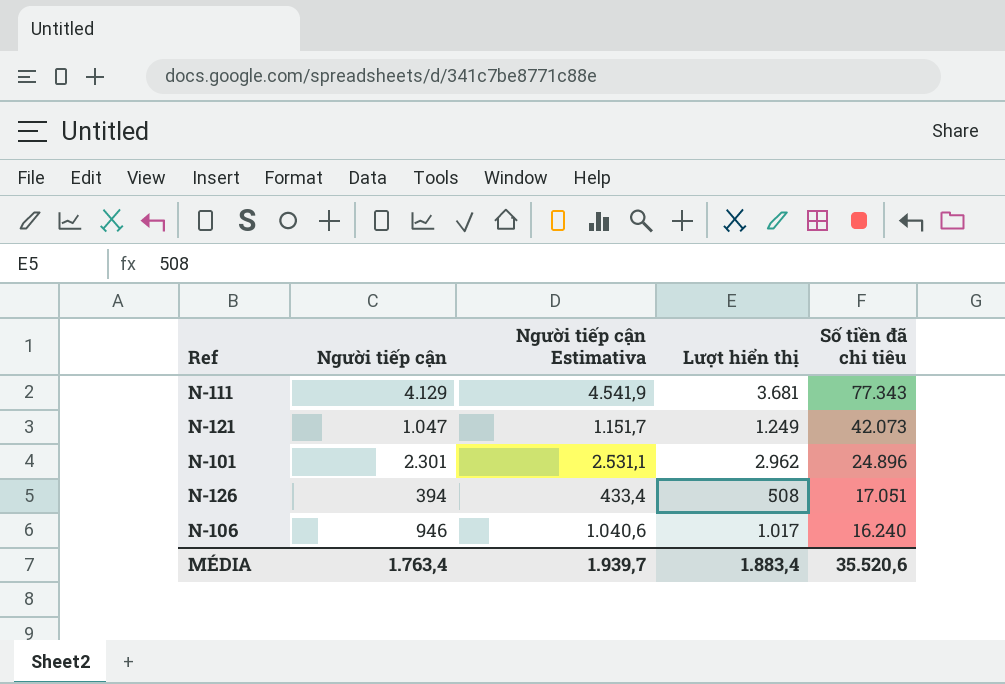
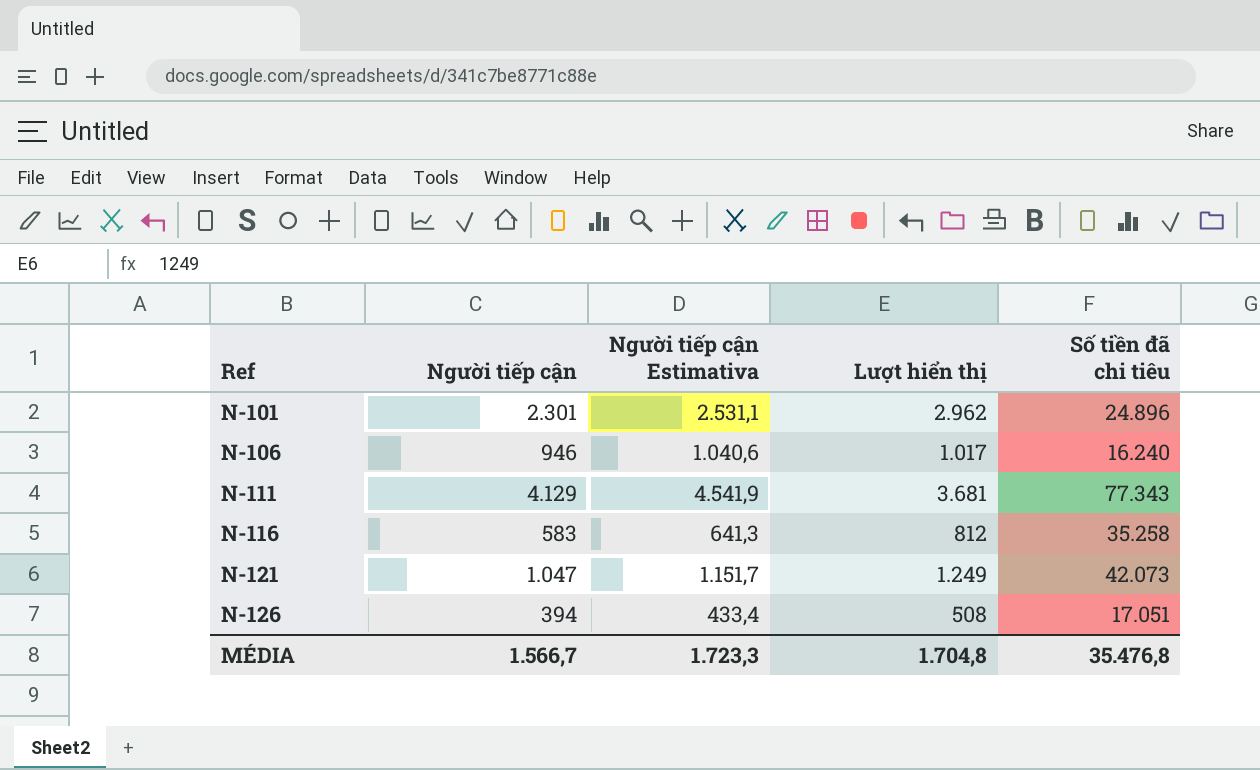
row order: Số tiền đã chi tiêu descending -> Ref ascending
row N-116: none -> 583 | 641,3 | 812 | 35.258
MÉDIA | Người tiếp cận: 1.763,4 -> 1.566,7
MÉDIA | Người tiếp cận Estimativa: 1.939,7 -> 1.723,3
MÉDIA | Lượt hiển thị: 1.883,4 -> 1.704,8
MÉDIA | Số tiền đã chi tiêu: 35.520,6 -> 35.476,8

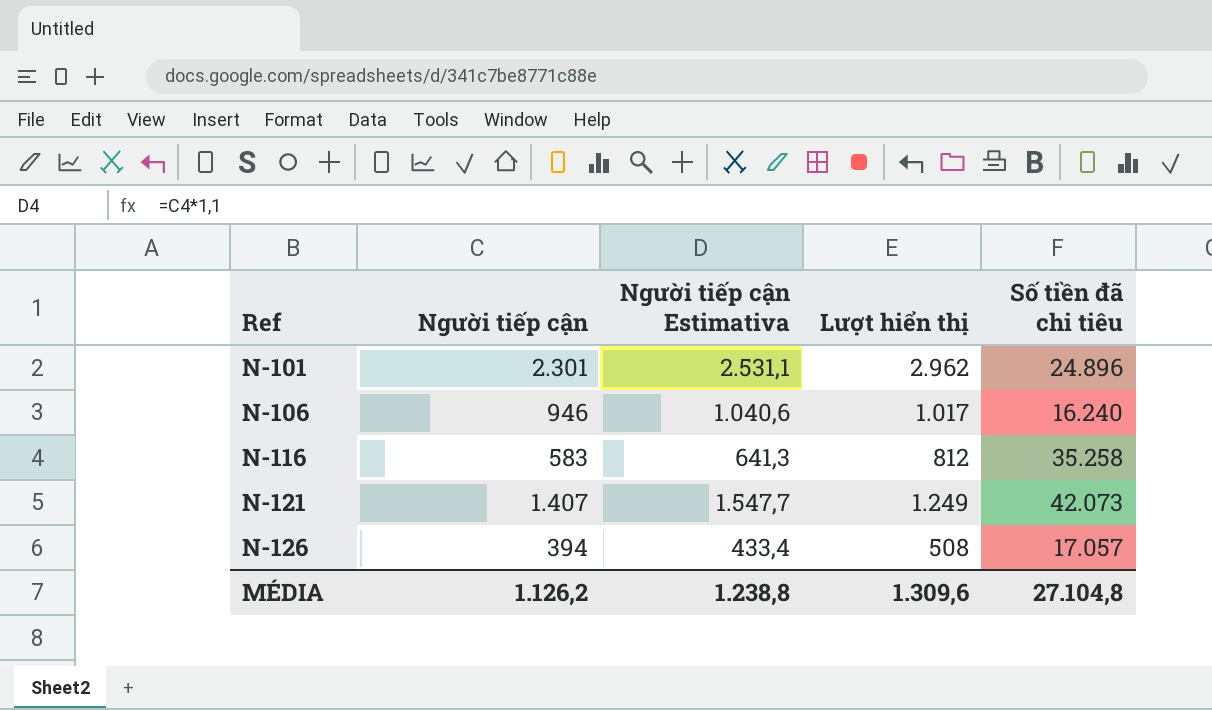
row N-111: 4.129 | 4.541,9 | 3.681 | 77.343 -> none
N-121 | Người tiếp cận: 1.047 -> 1.407
N-121 | Người tiếp cận Estimativa: 1.151,7 -> 1.547,7
N-126 | Số tiền đã chi tiêu: 17.051 -> 17.057
MÉDIA | Người tiếp cận: 1.566,7 -> 1.126,2
MÉDIA | Người tiếp cận Estimativa: 1.723,3 -> 1.238,8
MÉDIA | Lượt hiển thị: 1.704,8 -> 1.309,6
MÉDIA | Số tiền đã chi tiêu: 35.476,8 -> 27.104,8

